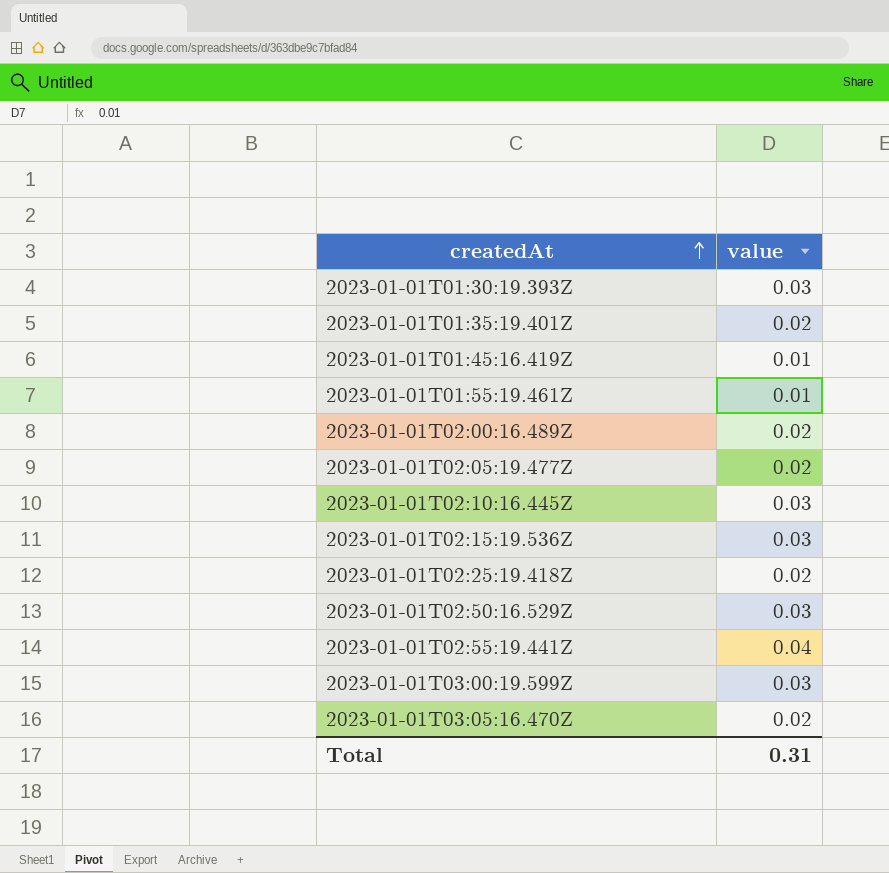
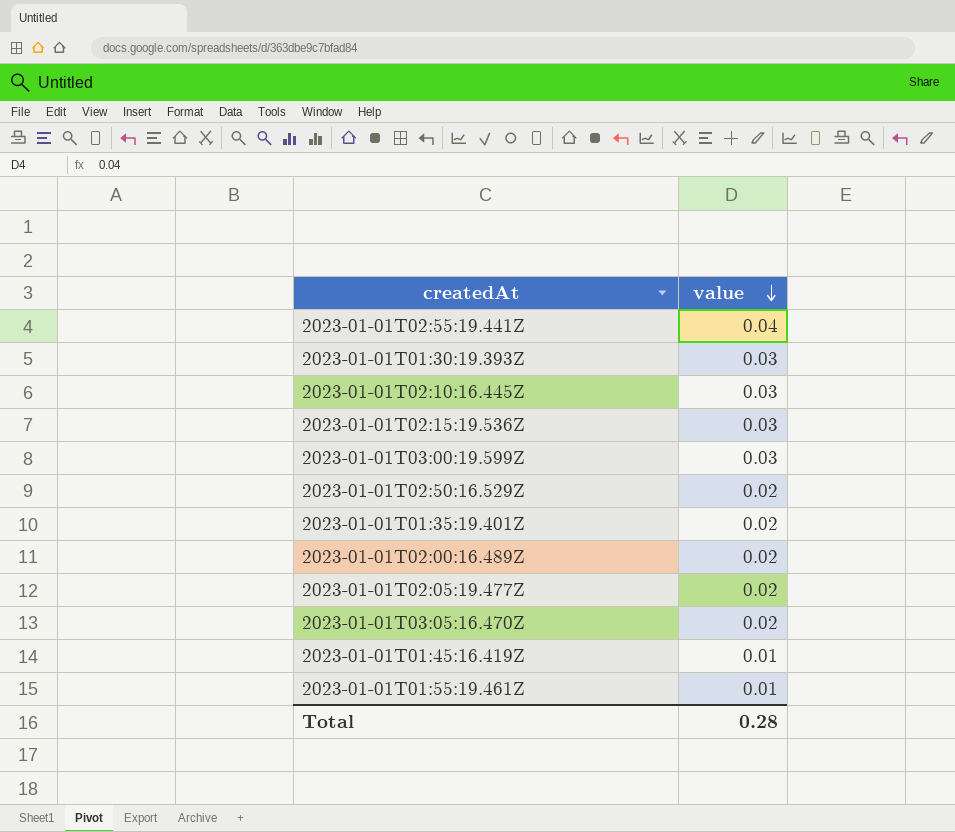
row order: createdAt ascending -> value descending
row 2023-01-01T02:25:19.418Z: 0.02 -> none
2023-01-01T02:50:16.529Z | value: 0.03 -> 0.02
Total | value: 0.31 -> 0.28

